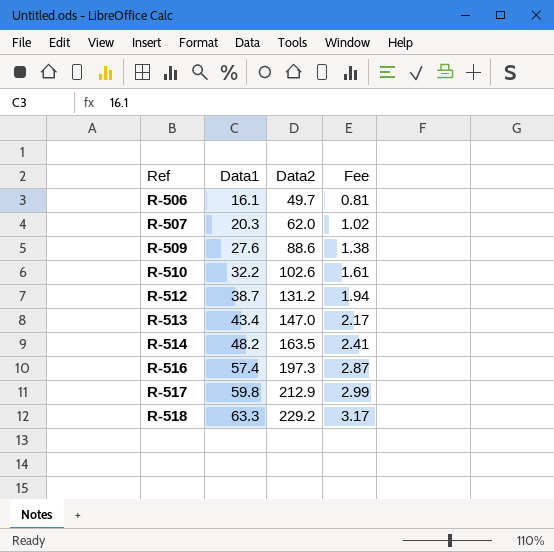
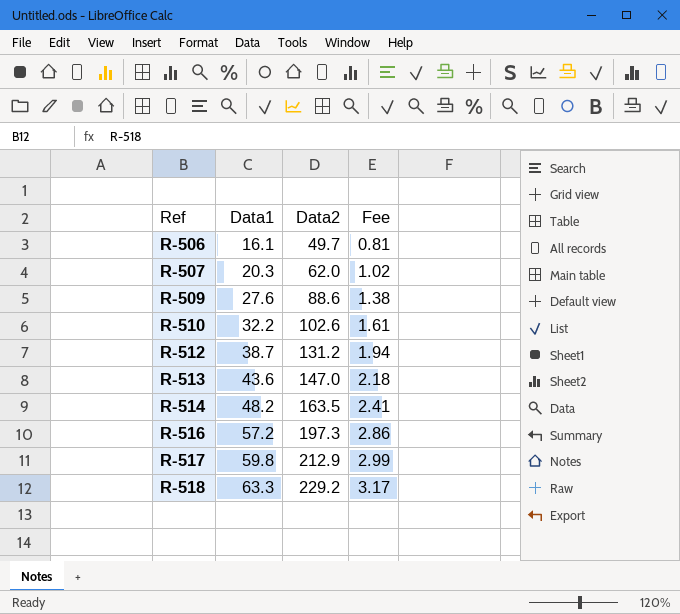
R-513 | Data1: 43.4 -> 43.6
R-513 | Fee: 2.17 -> 2.18
R-516 | Data1: 57.4 -> 57.2
R-516 | Fee: 2.87 -> 2.86

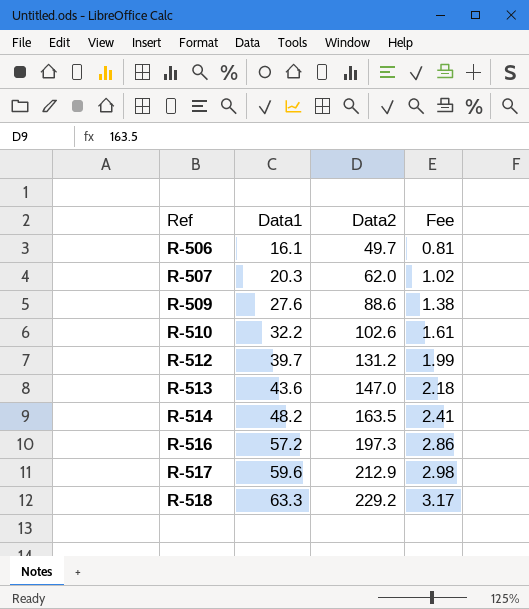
R-512 | Data1: 38.7 -> 39.7
R-512 | Fee: 1.94 -> 1.99
R-517 | Data1: 59.8 -> 59.6
R-517 | Fee: 2.99 -> 2.98

